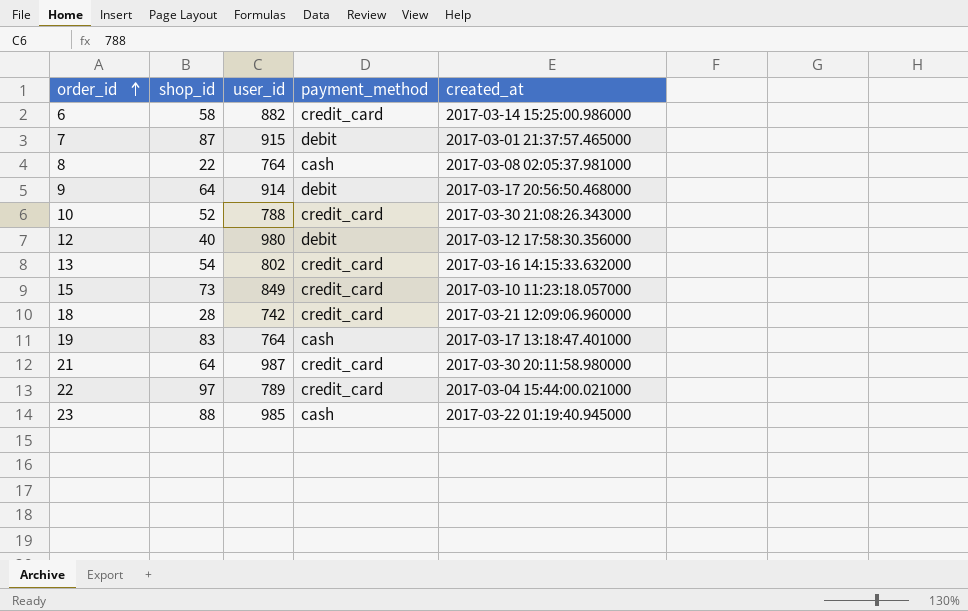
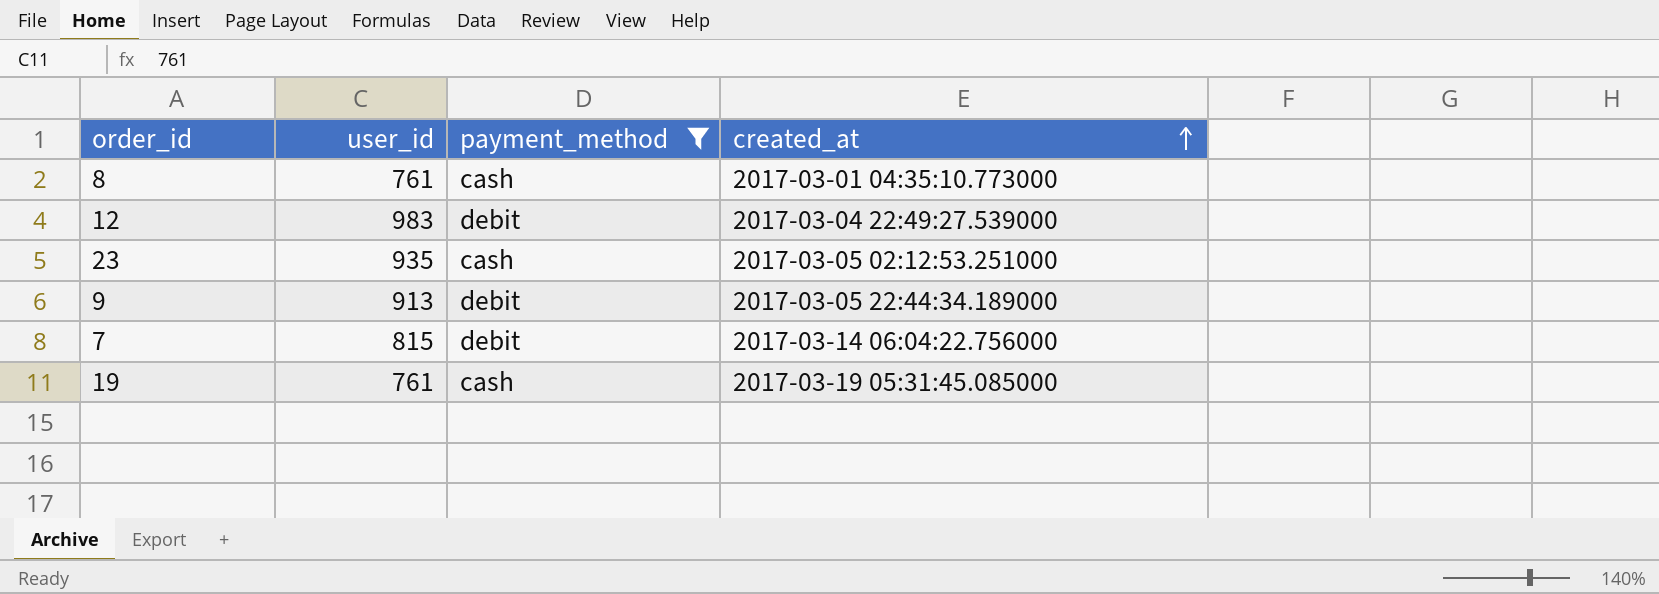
filter: none -> payment_method != credit_card
row order: order_id ascending -> created_at ascending
column shop_id | position: 2 -> none
8 | user_id: 764 -> 761
8 | created_at: 2017-03-08 02:05:37.981000 -> 2017-03-01 04:35:10.773000
12 | user_id: 980 -> 983
12 | created_at: 2017-03-12 17:58:30.356000 -> 2017-03-04 22:49:27.539000
23 | user_id: 985 -> 935
23 | created_at: 2017-03-22 01:19:40.945000 -> 2017-03-05 02:12:53.251000
9 | user_id: 914 -> 913
9 | created_at: 2017-03-17 20:56:50.468000 -> 2017-03-05 22:44:34.189000
7 | user_id: 915 -> 815
7 | created_at: 2017-03-01 21:37:57.465000 -> 2017-03-14 06:04:22.756000
19 | user_id: 764 -> 761
19 | created_at: 2017-03-17 13:18:47.401000 -> 2017-03-19 05:31:45.085000

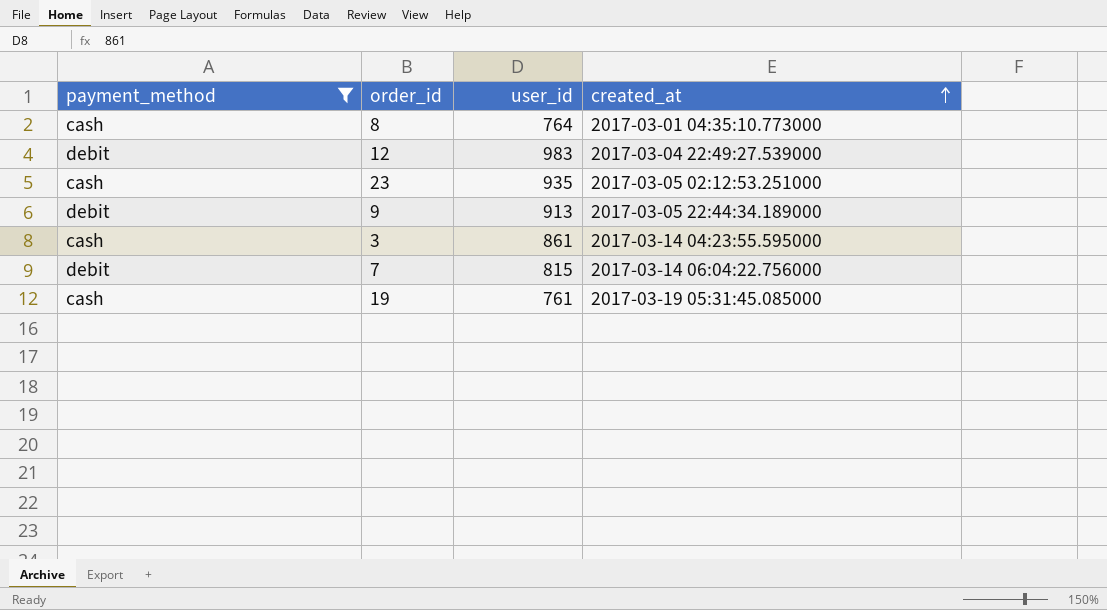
column payment_method | position: 3 -> 1
8 | user_id: 761 -> 764
row 3: none -> cash | 861 | 2017-03-14 04:23:55.595000

